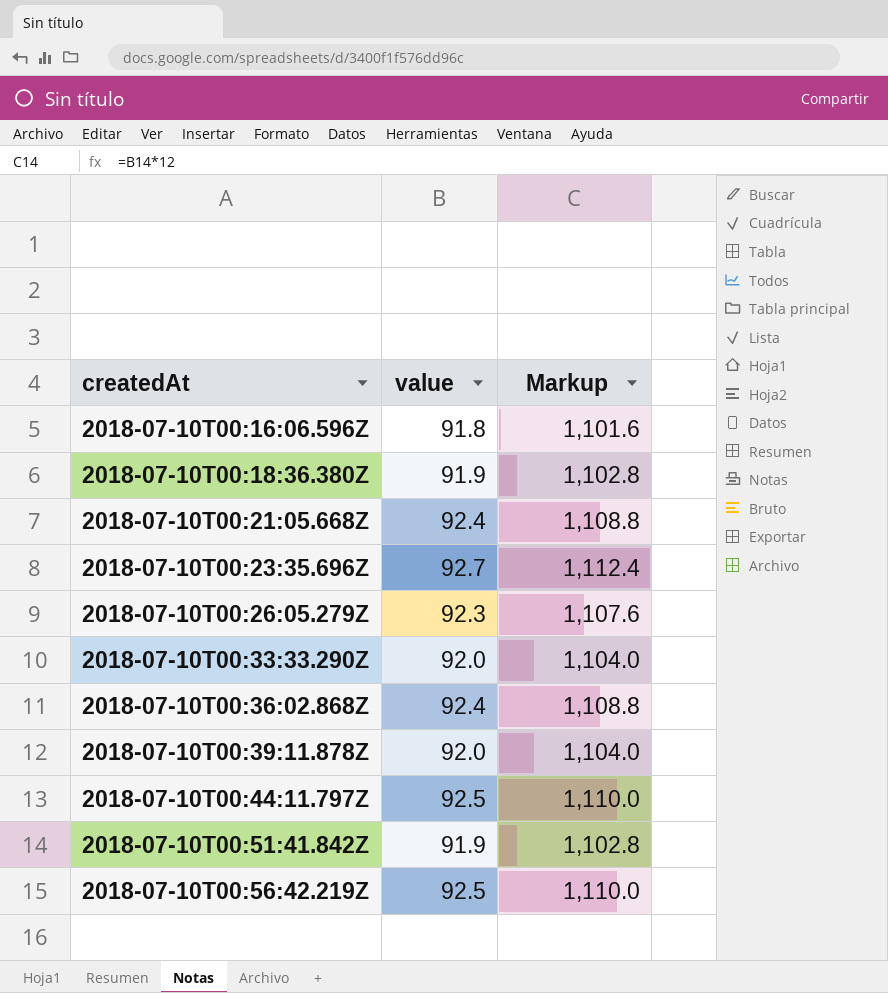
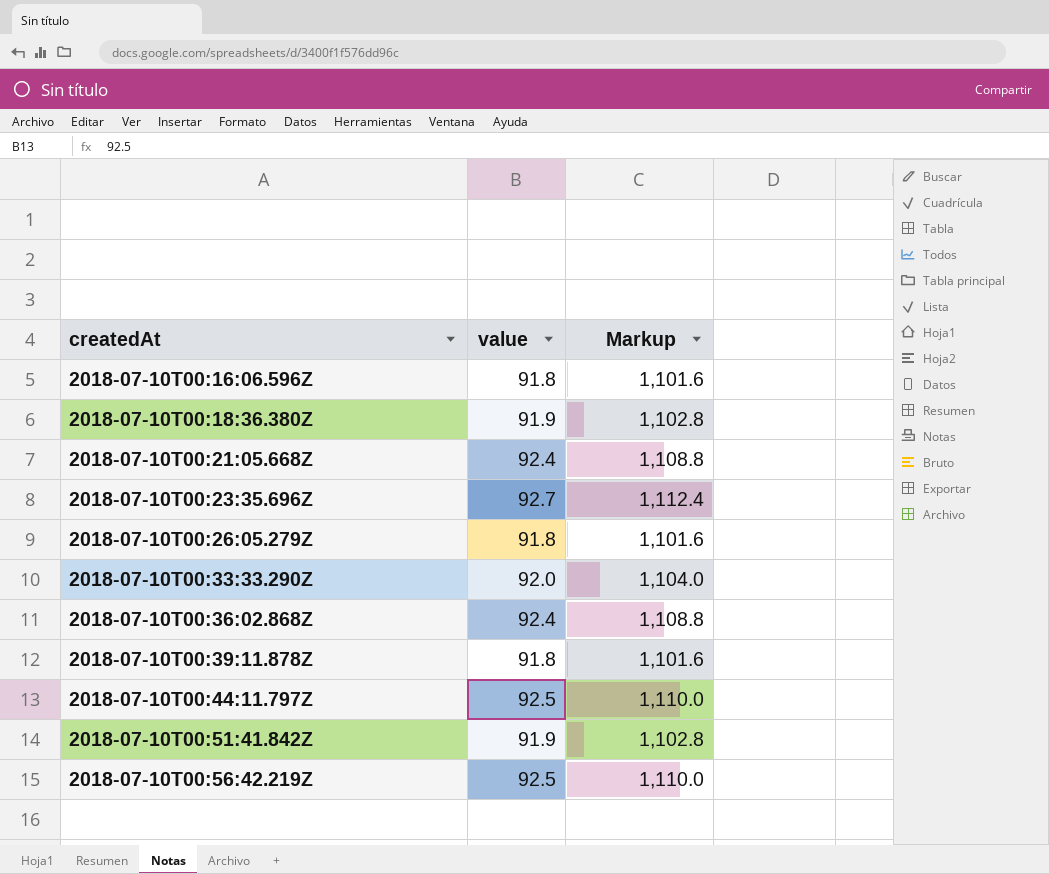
2018-07-10T00:26:05.279Z | value: 92.3 -> 91.8
2018-07-10T00:26:05.279Z | Markup: 1,107.6 -> 1,101.6
2018-07-10T00:39:11.878Z | value: 92.0 -> 91.8
2018-07-10T00:39:11.878Z | Markup: 1,104.0 -> 1,101.6

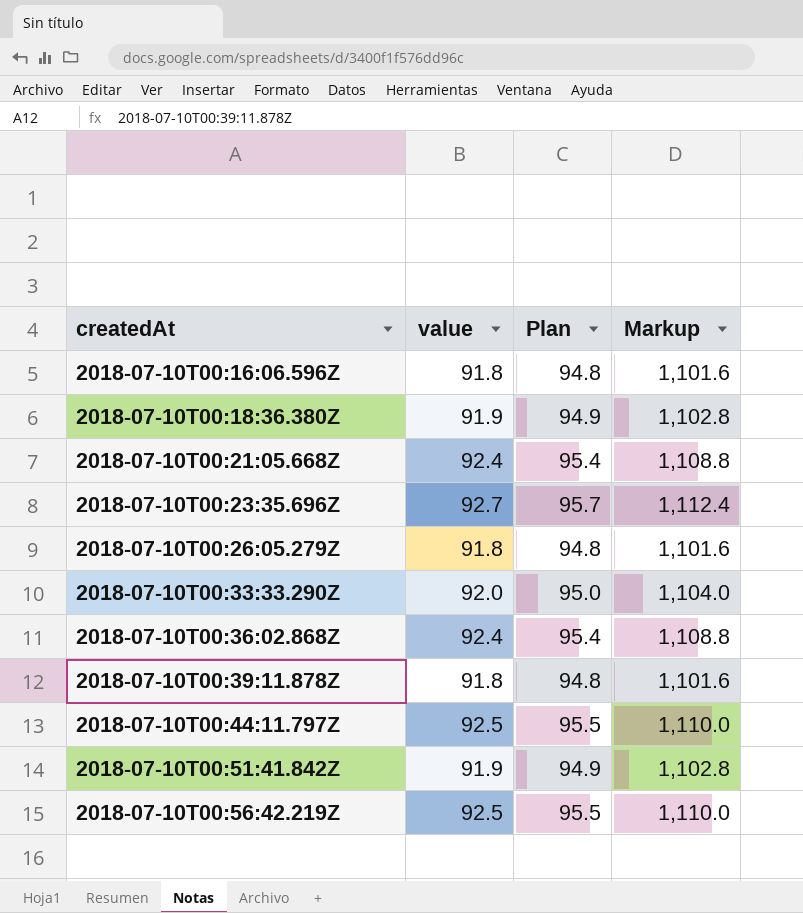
column Plan | formula: none -> [value] + 3

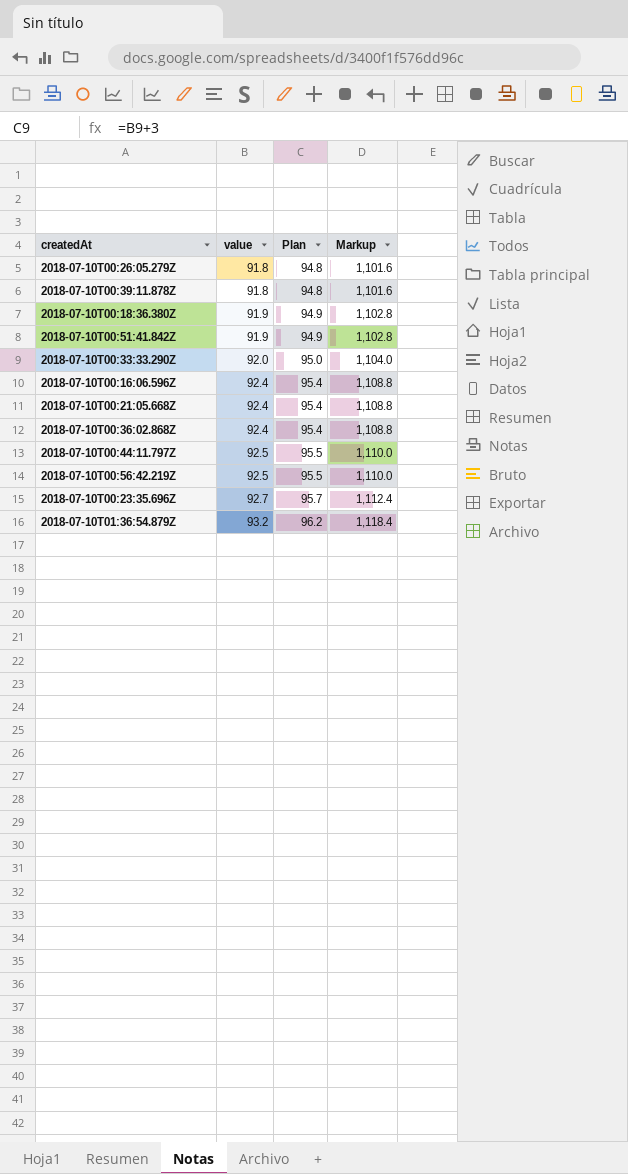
row order: createdAt ascending -> value ascending
2018-07-10T00:16:06.596Z | value: 91.8 -> 92.4
2018-07-10T00:16:06.596Z | Plan: 94.8 -> 95.4
2018-07-10T00:16:06.596Z | Markup: 1,101.6 -> 1,108.8
row 2018-07-10T01:36:54.879Z: none -> 93.2 | 96.2 | 1,118.4

